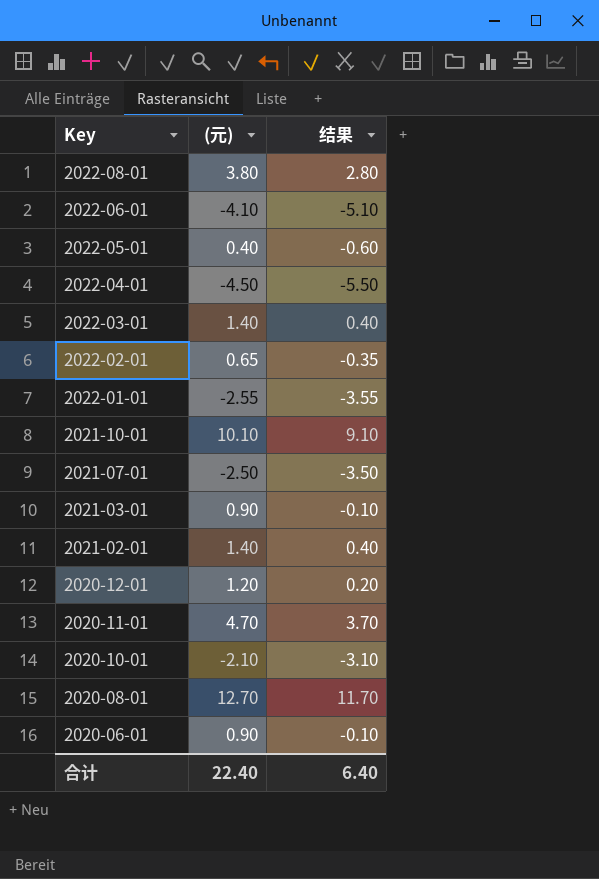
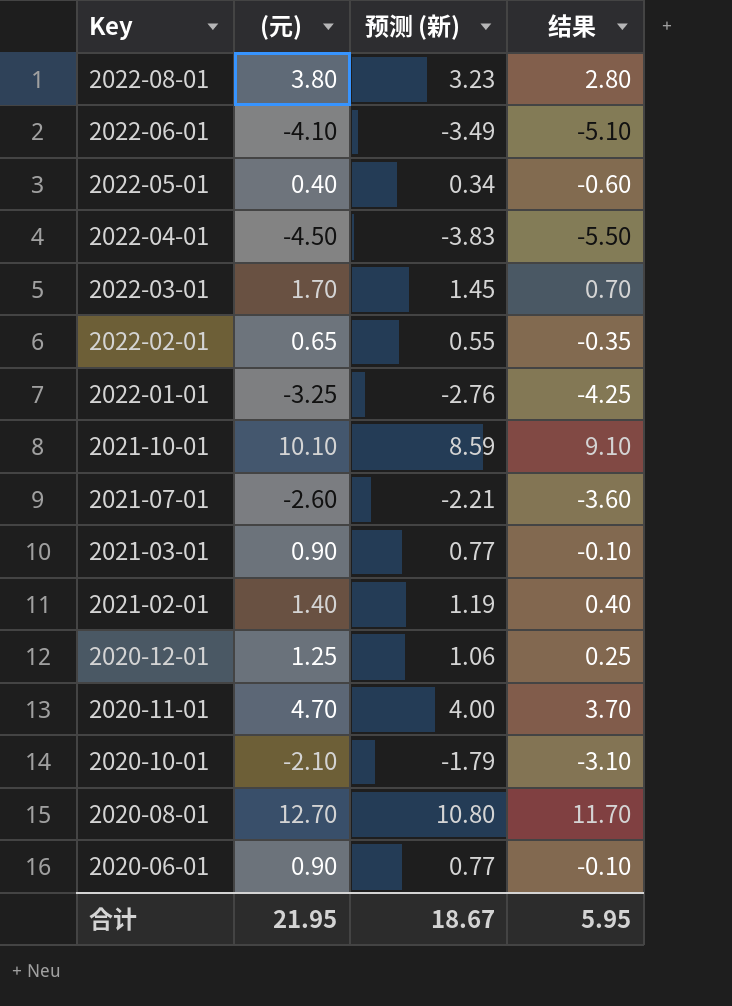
column 预测 (新) | formula: none -> [(元)] * 0.85
2022-03-01 | (元): 1.40 -> 1.70
2022-03-01 | 结果: 0.40 -> 0.70
2022-01-01 | (元): -2.55 -> -3.25
2022-01-01 | 结果: -3.55 -> -4.25
2021-07-01 | (元): -2.50 -> -2.60
2021-07-01 | 结果: -3.50 -> -3.60
2020-12-01 | (元): 1.20 -> 1.25
2020-12-01 | 结果: 0.20 -> 0.25
合计 | (元): 22.40 -> 21.95
合计 | 结果: 6.40 -> 5.95

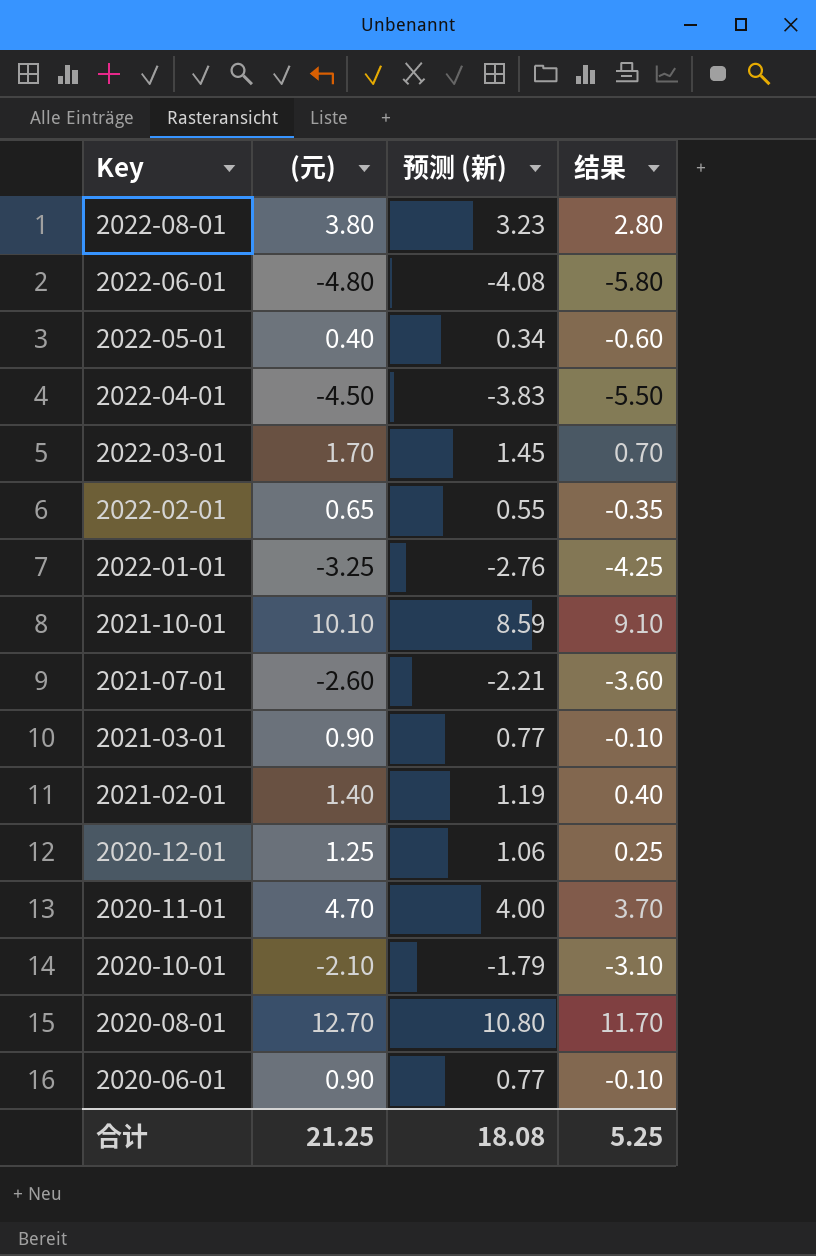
2022-06-01 | (元): -4.10 -> -4.80
2022-06-01 | 预测 (新): -3.49 -> -4.08
2022-06-01 | 结果: -5.10 -> -5.80
合计 | (元): 21.95 -> 21.25
合计 | 预测 (新): 18.67 -> 18.08
合计 | 结果: 5.95 -> 5.25

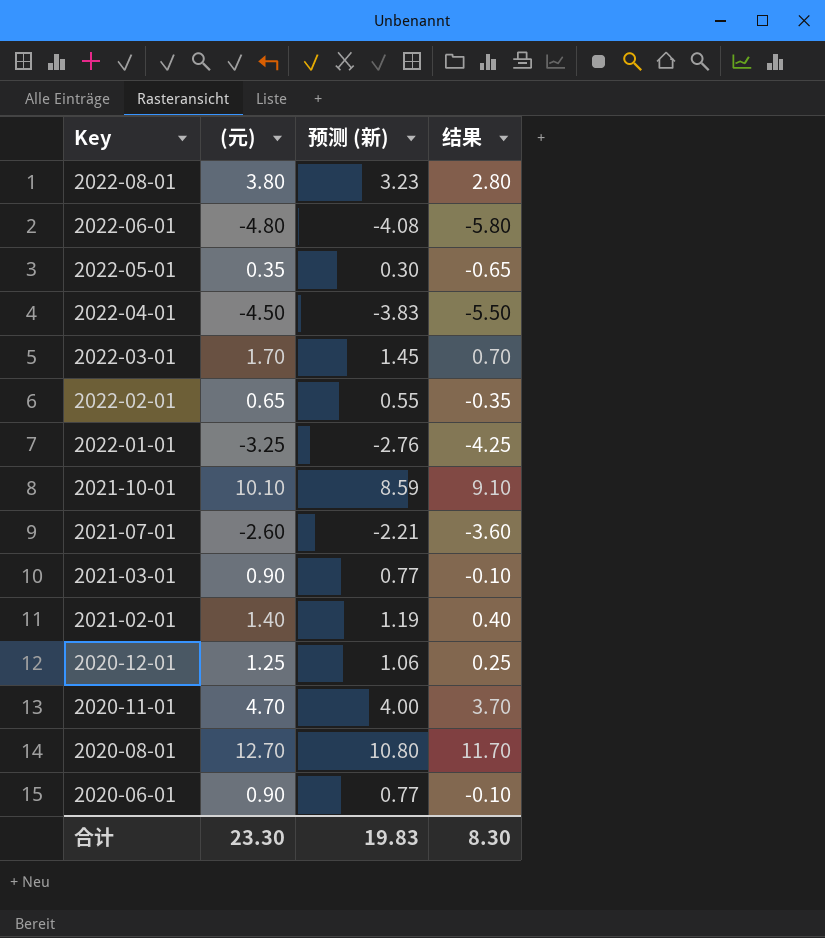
row 2020-10-01: -2.10 | -1.79 | -3.10 -> none
2022-05-01 | (元): 0.40 -> 0.35
2022-05-01 | 预测 (新): 0.34 -> 0.30
2022-05-01 | 结果: -0.60 -> -0.65
合计 | (元): 21.25 -> 23.30
合计 | 预测 (新): 18.08 -> 19.83
合计 | 结果: 5.25 -> 8.30

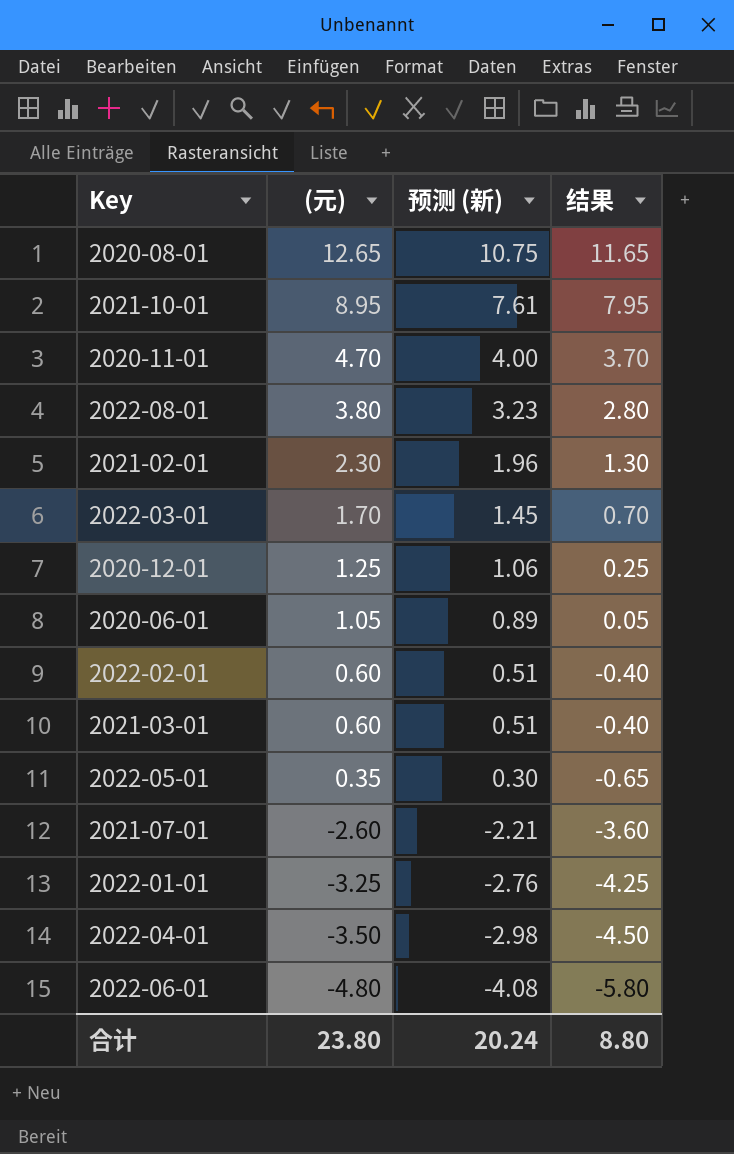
row order: Key descending -> (元) descending
2020-08-01 | (元): 12.70 -> 12.65
2020-08-01 | 预测 (新): 10.80 -> 10.75
2020-08-01 | 结果: 11.70 -> 11.65
2021-10-01 | (元): 10.10 -> 8.95
2021-10-01 | 预测 (新): 8.59 -> 7.61
2021-10-01 | 结果: 9.10 -> 7.95
2021-02-01 | (元): 1.40 -> 2.30
2021-02-01 | 预测 (新): 1.19 -> 1.96
2021-02-01 | 结果: 0.40 -> 1.30
2020-06-01 | (元): 0.90 -> 1.05
2020-06-01 | 预测 (新): 0.77 -> 0.89
2020-06-01 | 结果: -0.10 -> 0.05
2022-02-01 | (元): 0.65 -> 0.60
2022-02-01 | 预测 (新): 0.55 -> 0.51
2022-02-01 | 结果: -0.35 -> -0.40
2021-03-01 | (元): 0.90 -> 0.60
2021-03-01 | 预测 (新): 0.77 -> 0.51
2021-03-01 | 结果: -0.10 -> -0.40
2022-04-01 | (元): -4.50 -> -3.50
2022-04-01 | 预测 (新): -3.83 -> -2.98
2022-04-01 | 结果: -5.50 -> -4.50
合计 | (元): 23.30 -> 23.80
合计 | 预测 (新): 19.83 -> 20.24
合计 | 结果: 8.30 -> 8.80

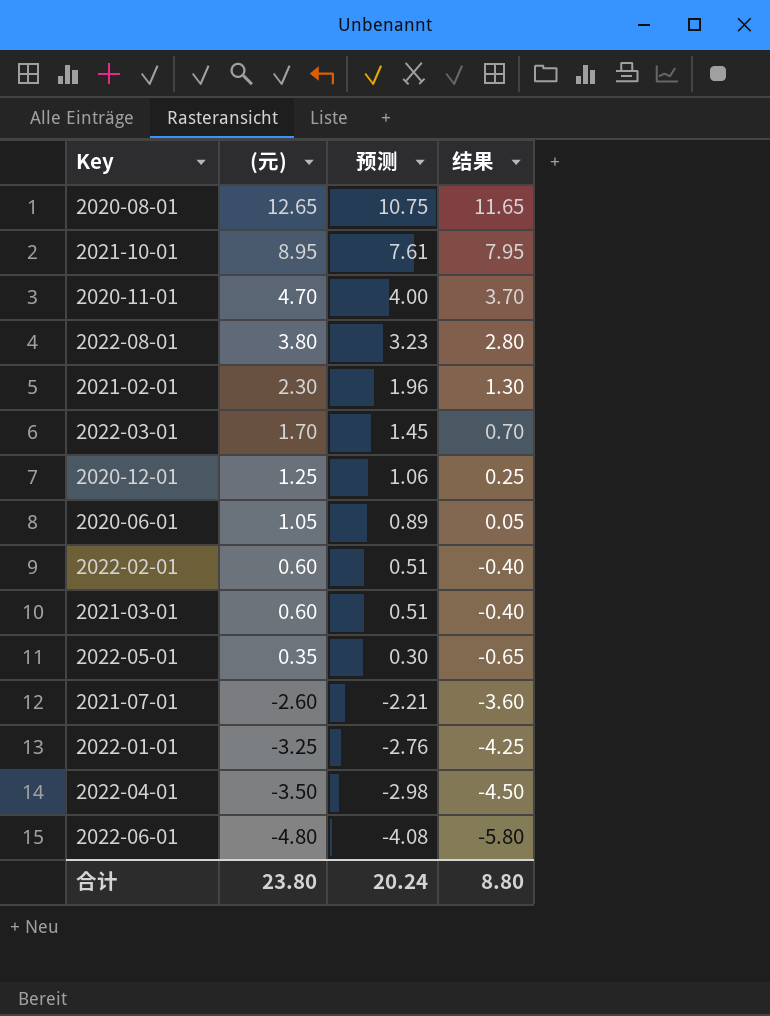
column name: 预测 (新) -> 预测

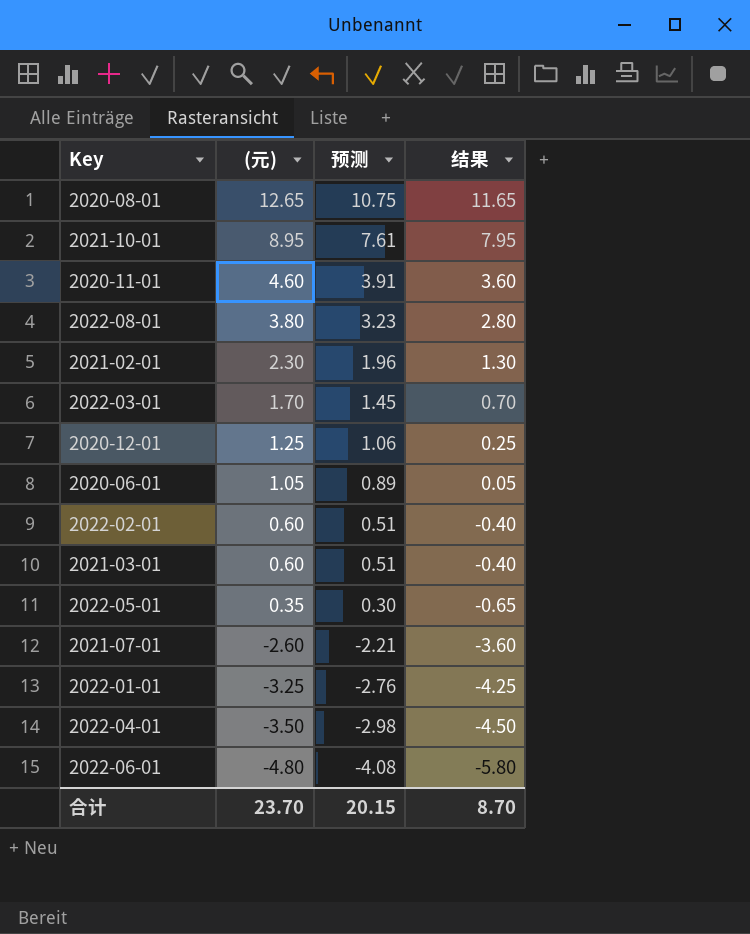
2020-11-01 | (元): 4.70 -> 4.60
2020-11-01 | 预测: 4.00 -> 3.91
2020-11-01 | 结果: 3.70 -> 3.60
合计 | (元): 23.80 -> 23.70
合计 | 预测: 20.24 -> 20.15
合计 | 结果: 8.80 -> 8.70

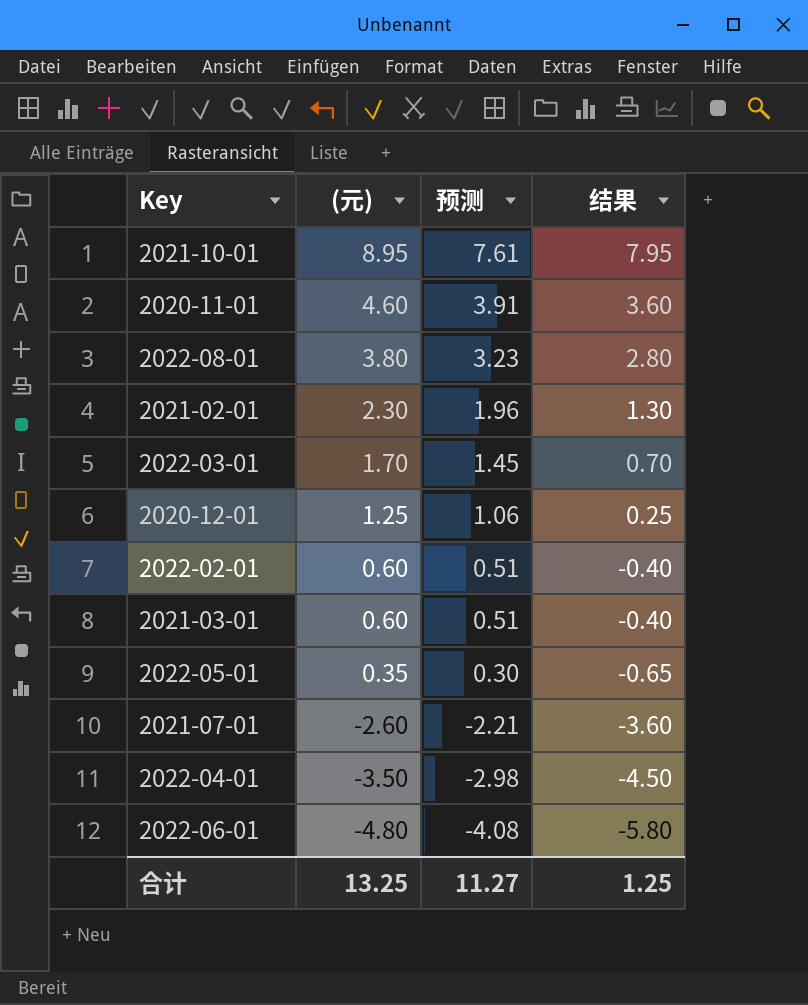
row 2020-08-01: 12.65 | 10.75 | 11.65 -> none
row 2020-06-01: 1.05 | 0.89 | 0.05 -> none
row 2022-01-01: -3.25 | -2.76 | -4.25 -> none
合计 | (元): 23.70 -> 13.25
合计 | 预测: 20.15 -> 11.27
合计 | 结果: 8.70 -> 1.25

